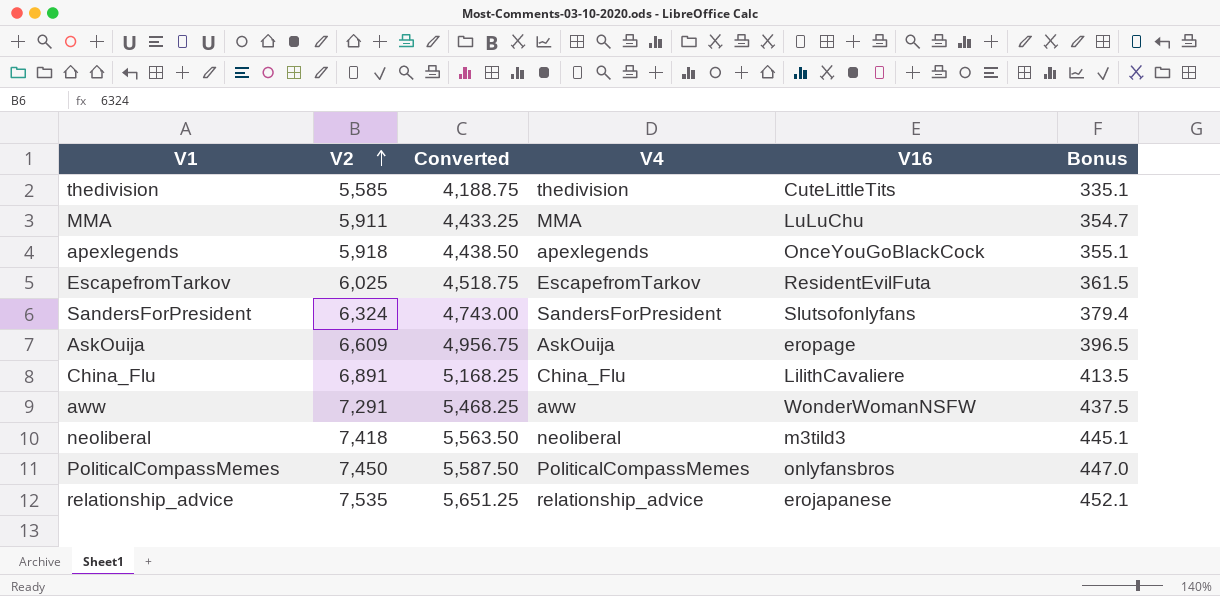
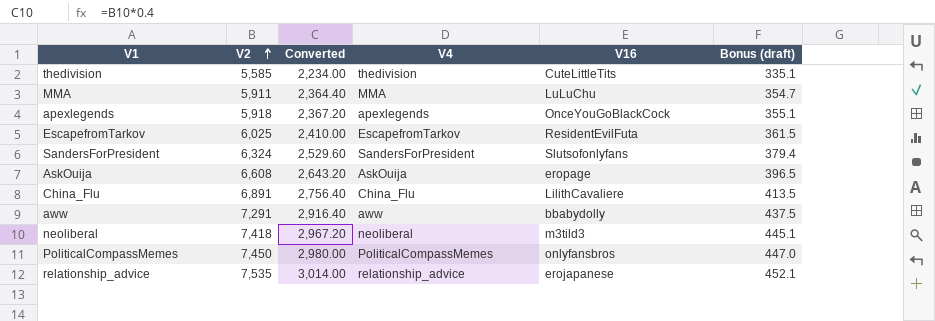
column Converted | formula: [V2] * 0.75 -> [V2] * 0.4
column name: Bonus -> Bonus (draft)
AskOuija | V2: 6,609 -> 6,608
aww | V16: WonderWomanNSFW -> bbabydolly

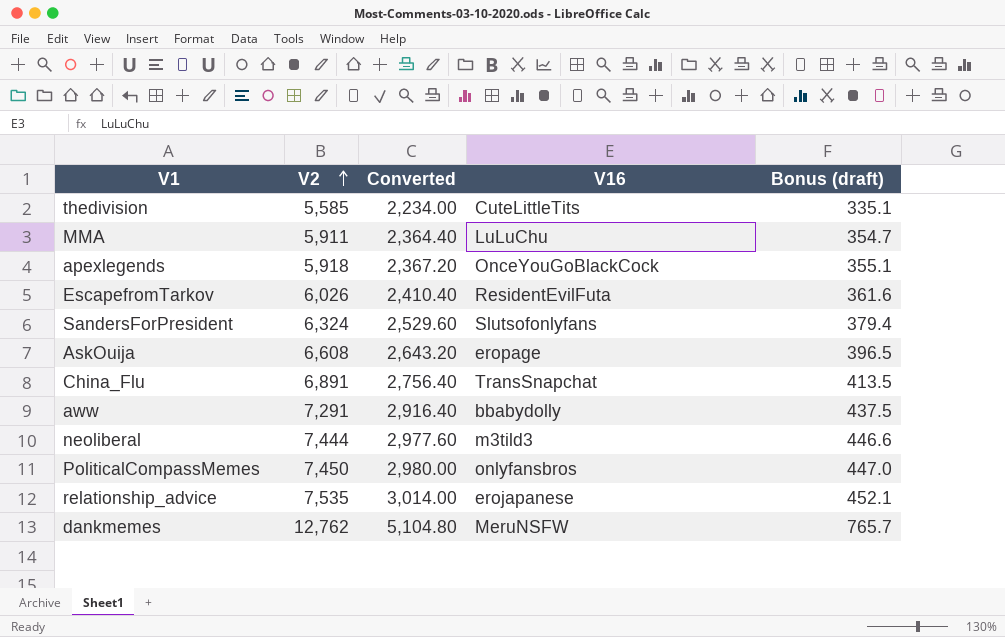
column V4 | position: 4 -> none
EscapefromTarkov | V2: 6,025 -> 6,026
EscapefromTarkov | Converted: 2,410.00 -> 2,410.40
EscapefromTarkov | Bonus (draft): 361.5 -> 361.6
China_Flu | V16: LilithCavaliere -> TransSnapchat
neoliberal | V2: 7,418 -> 7,444
neoliberal | Converted: 2,967.20 -> 2,977.60
neoliberal | Bonus (draft): 445.1 -> 446.6
row dankmemes: none -> 12,762 | 5,104.80 | MeruNSFW | 765.7

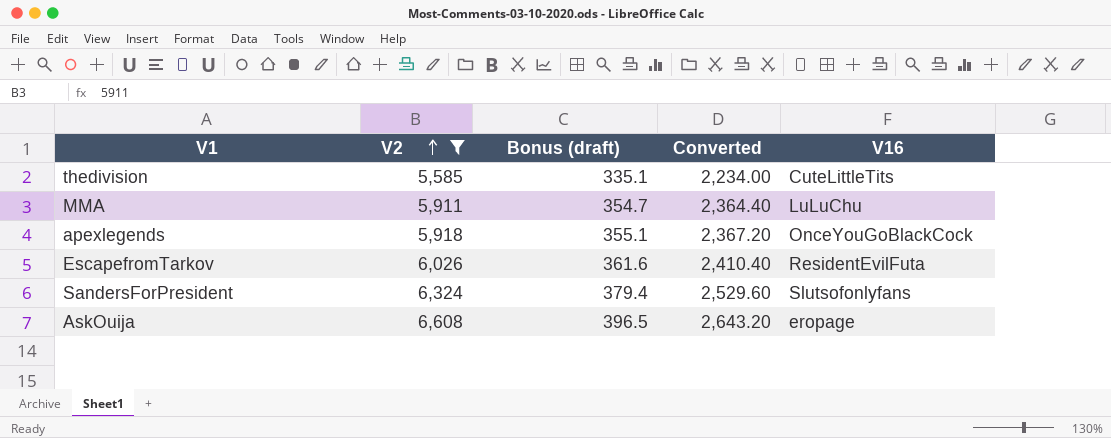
filter: none -> V2 <= 6,608
column Bonus (draft) | position: 5 -> 3

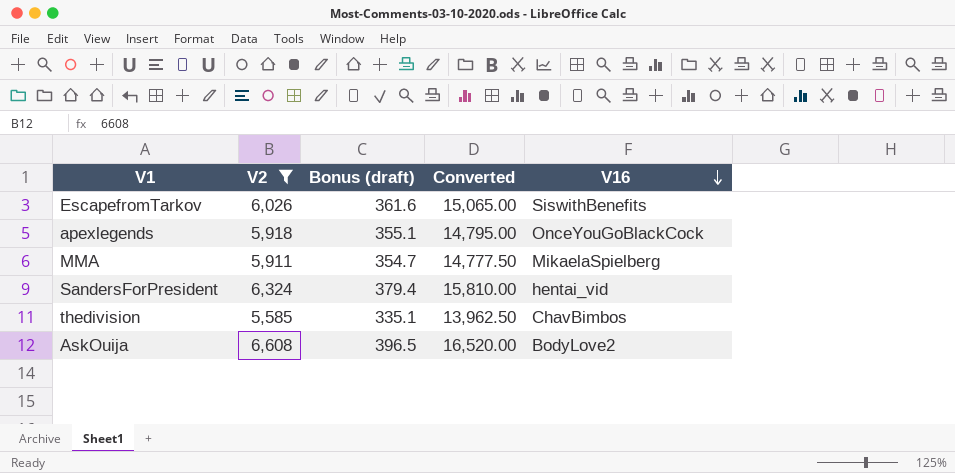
row order: V2 ascending -> V16 descending
column Converted | formula: [V2] * 0.4 -> [V2] * 2.5
EscapefromTarkov | V16: ResidentEvilFuta -> SiswithBenefits
MMA | V16: LuLuChu -> MikaelaSpielberg
SandersForPresident | V16: Slutsofonlyfans -> hentai_vid
thedivision | V16: CuteLittleTits -> ChavBimbos
AskOuija | V16: eropage -> BodyLove2

